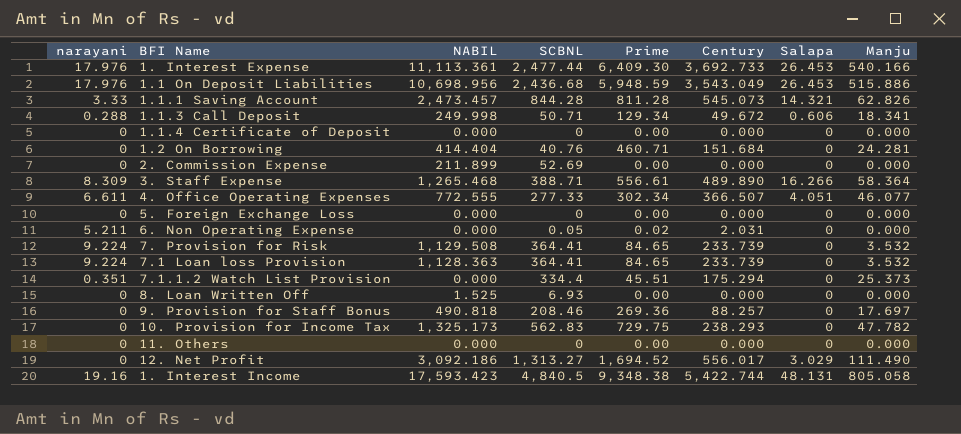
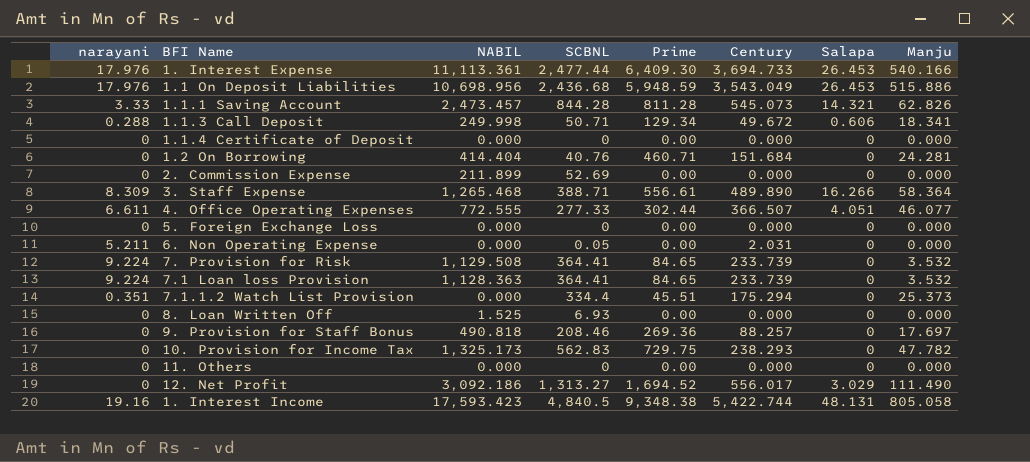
1. Interest Expense | Century: 3,692.733 -> 3,694.733
4. Office Operating Expenses | Prime: 302.34 -> 302.44
6. Non Operating Expense | Prime: 0.02 -> 0.00

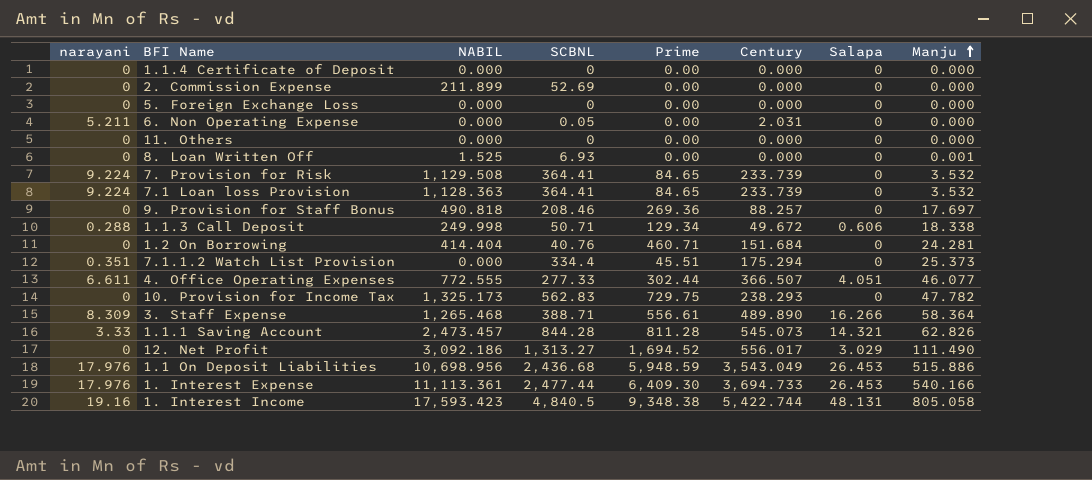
row order: none -> Manju ascending
8. Loan Written Off | Manju: 0.000 -> 0.001
1.1.3 Call Deposit | Manju: 18.341 -> 18.338

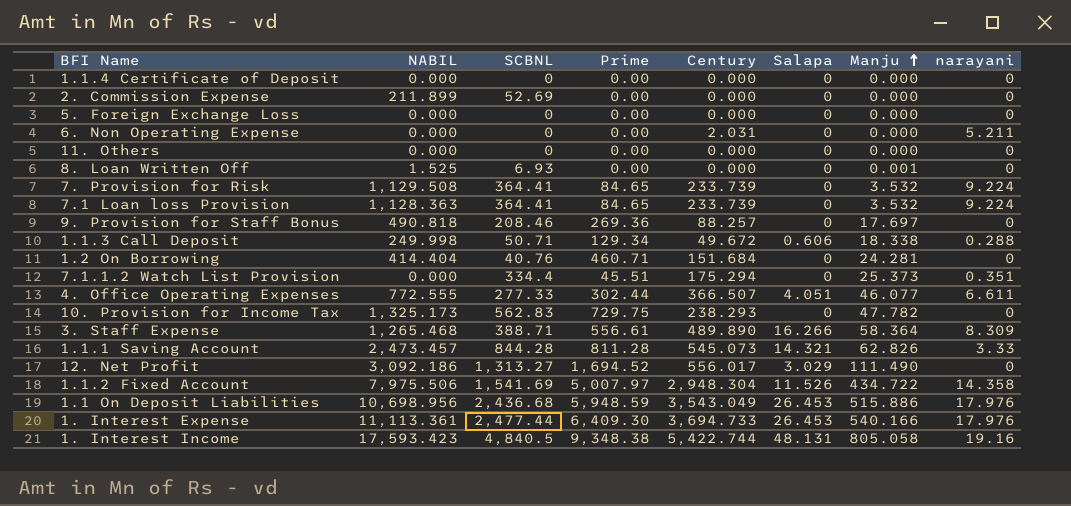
column narayani | position: 1 -> 8
6. Non Operating Expense | SCBNL: 0.05 -> 0
row 1.1.2 Fixed Account: none -> 7,975.506 | 1,541.69 | 5,007.97 | 2,948.304 | 11.526 | 434.722 | 14.358

